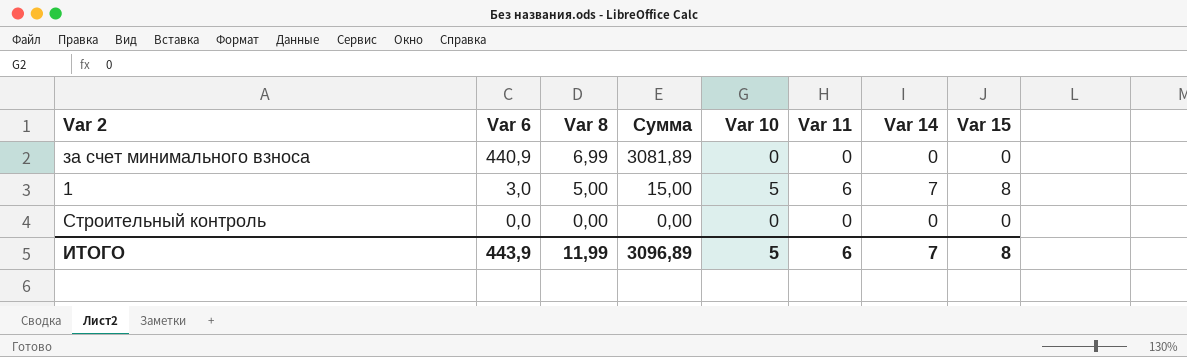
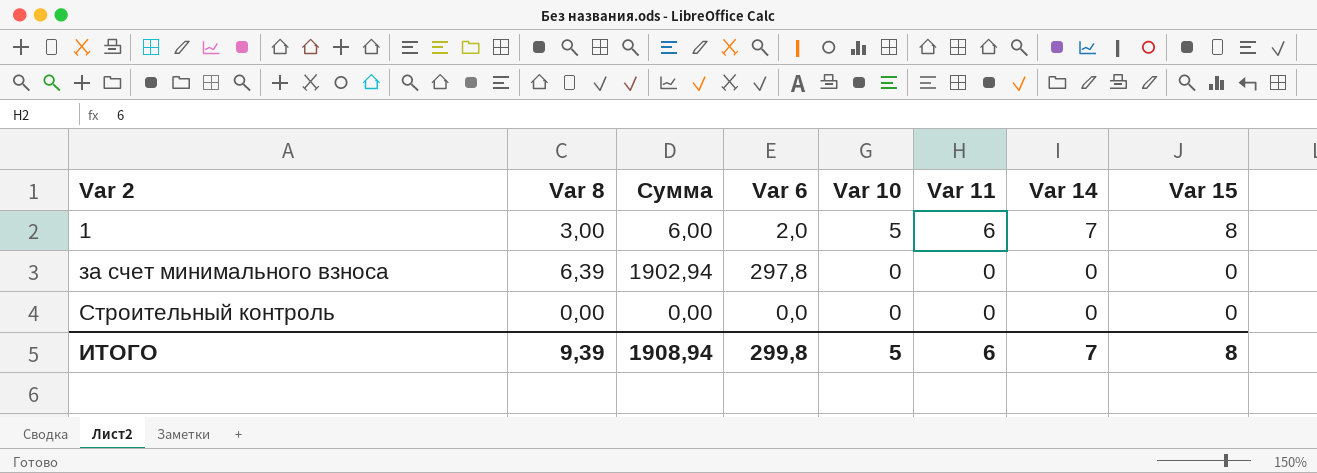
row order: Var 6 descending -> Var 2 ascending
column Var 6 | position: 2 -> 4
1 | Var 8: 5,00 -> 3,00
1 | Сумма: 15,00 -> 6,00
1 | Var 6: 3,0 -> 2,0
за счет минимального взноса | Var 8: 6,99 -> 6,39
за счет минимального взноса | Сумма: 3081,89 -> 1902,94
за счет минимального взноса | Var 6: 440,9 -> 297,8
ИТОГО | Var 8: 11,99 -> 9,39
ИТОГО | Сумма: 3096,89 -> 1908,94
ИТОГО | Var 6: 443,9 -> 299,8

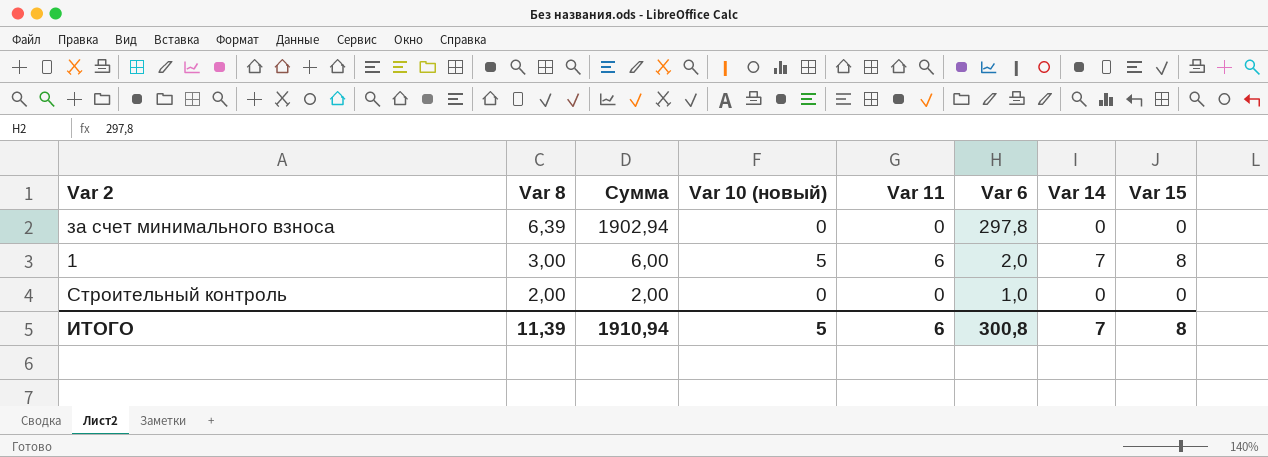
row order: Var 2 ascending -> Var 8 descending
column name: Var 10 -> Var 10 (новый)
column Var 6 | position: 4 -> 6
Строительный контроль | Var 8: 0,00 -> 2,00
Строительный контроль | Сумма: 0,00 -> 2,00
Строительный контроль | Var 6: 0,0 -> 1,0
ИТОГО | Var 8: 9,39 -> 11,39
ИТОГО | Сумма: 1908,94 -> 1910,94
ИТОГО | Var 6: 299,8 -> 300,8

